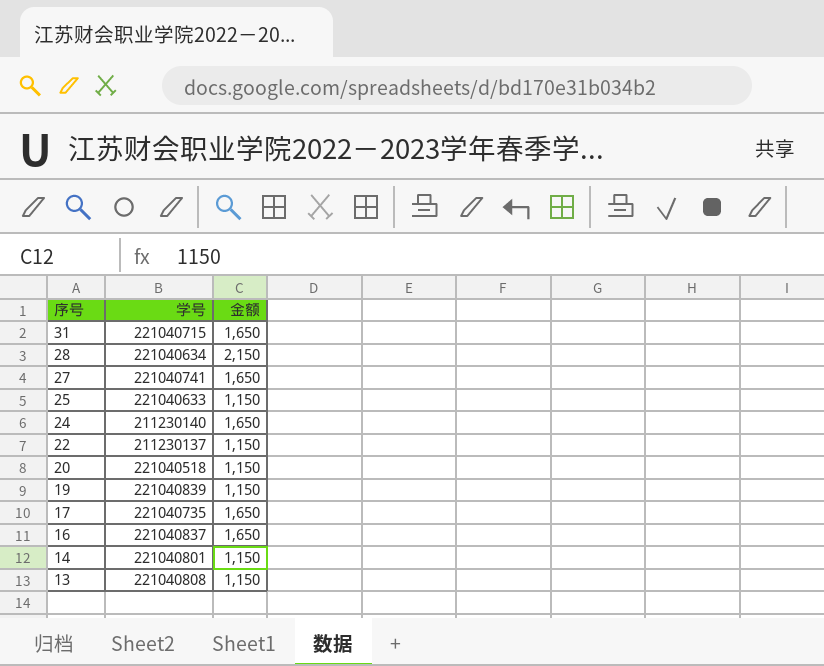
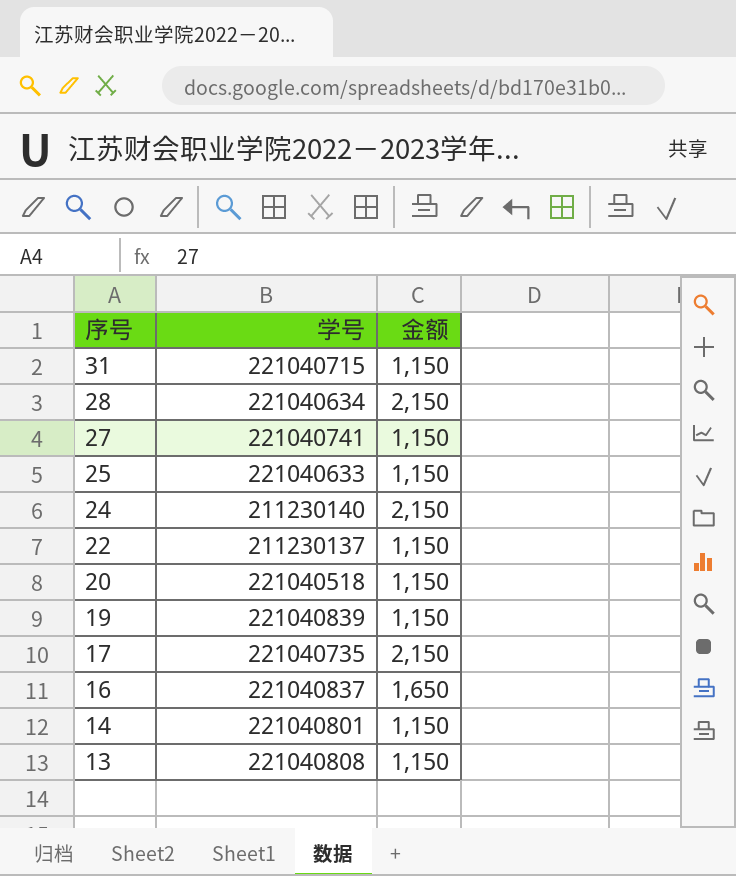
31 | 金额: 1,650 -> 1,150
27 | 金额: 1,650 -> 1,150
24 | 金额: 1,650 -> 2,150
17 | 金额: 1,650 -> 2,150

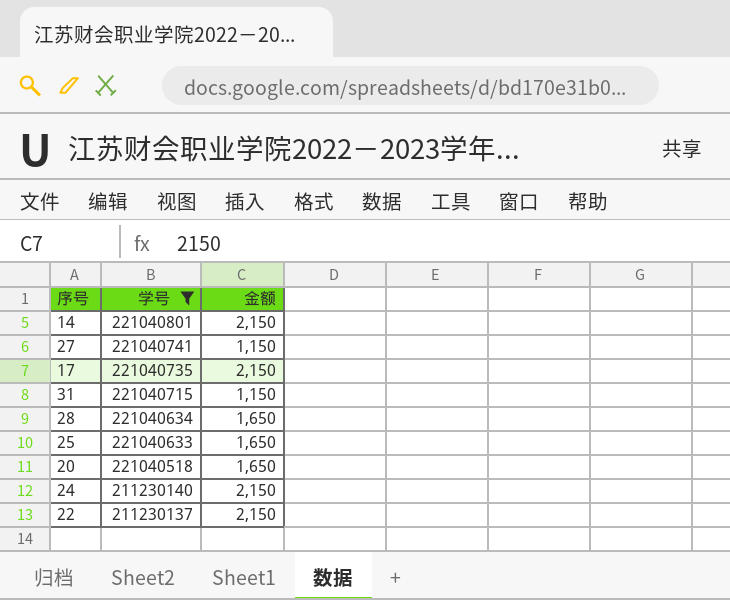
filter: none -> 学号 <= 221040801
row order: 序号 descending -> 学号 descending
14 | 金额: 1,150 -> 2,150
28 | 金额: 2,150 -> 1,650
25 | 金额: 1,150 -> 1,650
20 | 金额: 1,150 -> 1,650
22 | 金额: 1,150 -> 2,150

